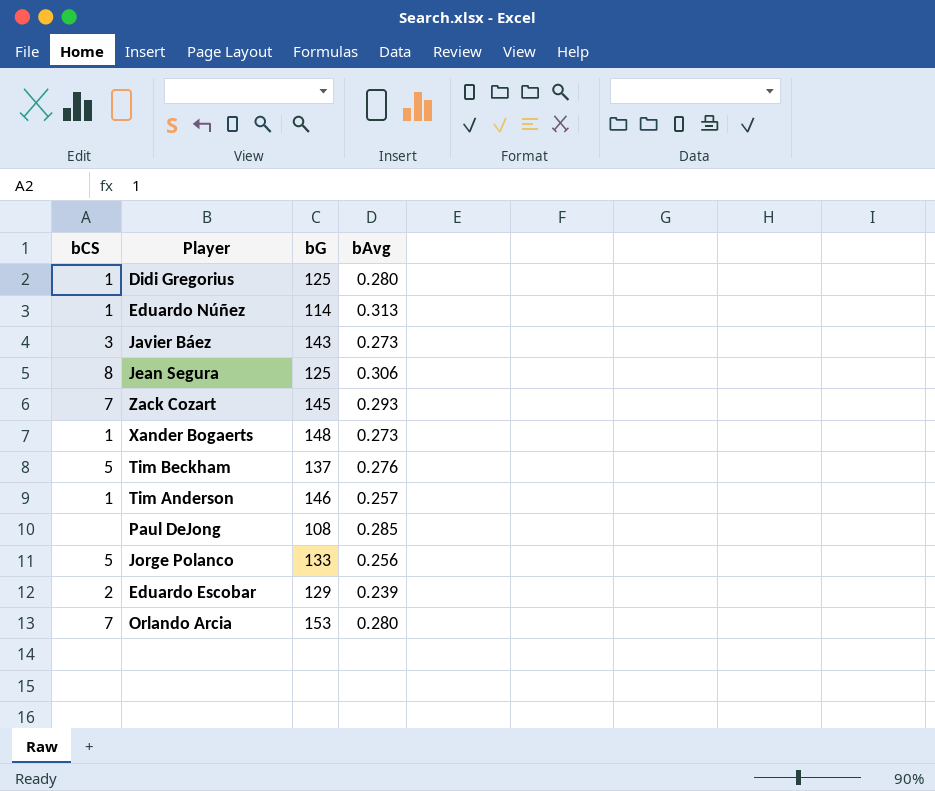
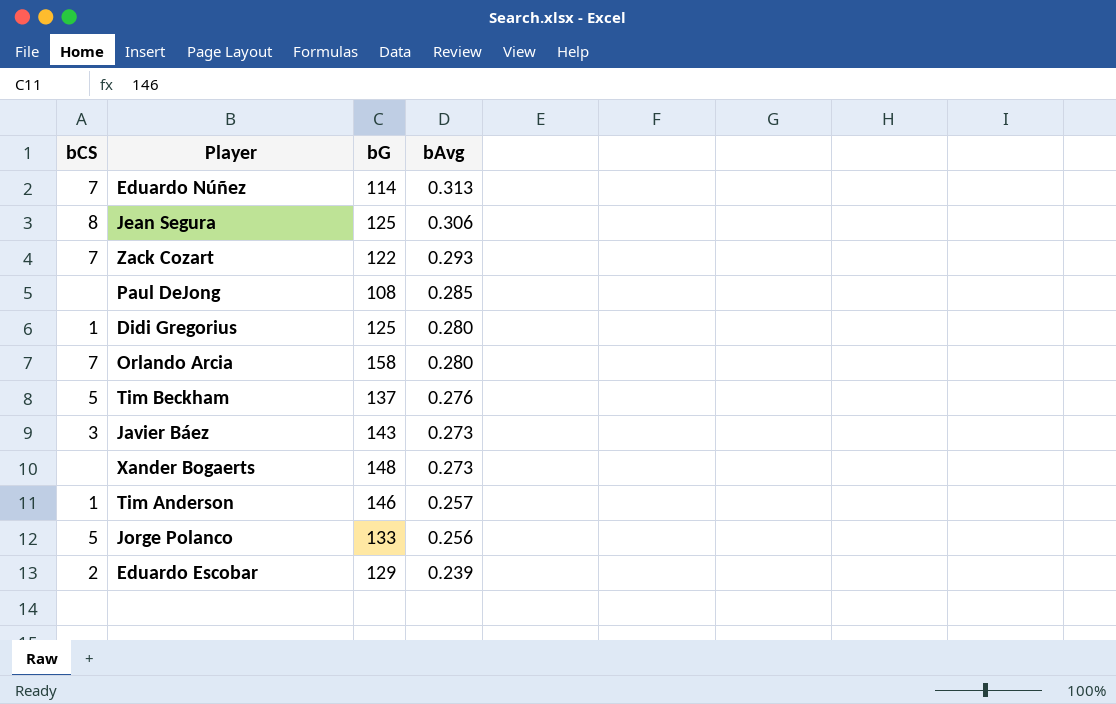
row order: none -> bAvg descending
Eduardo Núñez | bCS: 1 -> 7
Zack Cozart | bG: 145 -> 122
Orlando Arcia | bG: 153 -> 158
Xander Bogaerts | bCS: 1 -> none

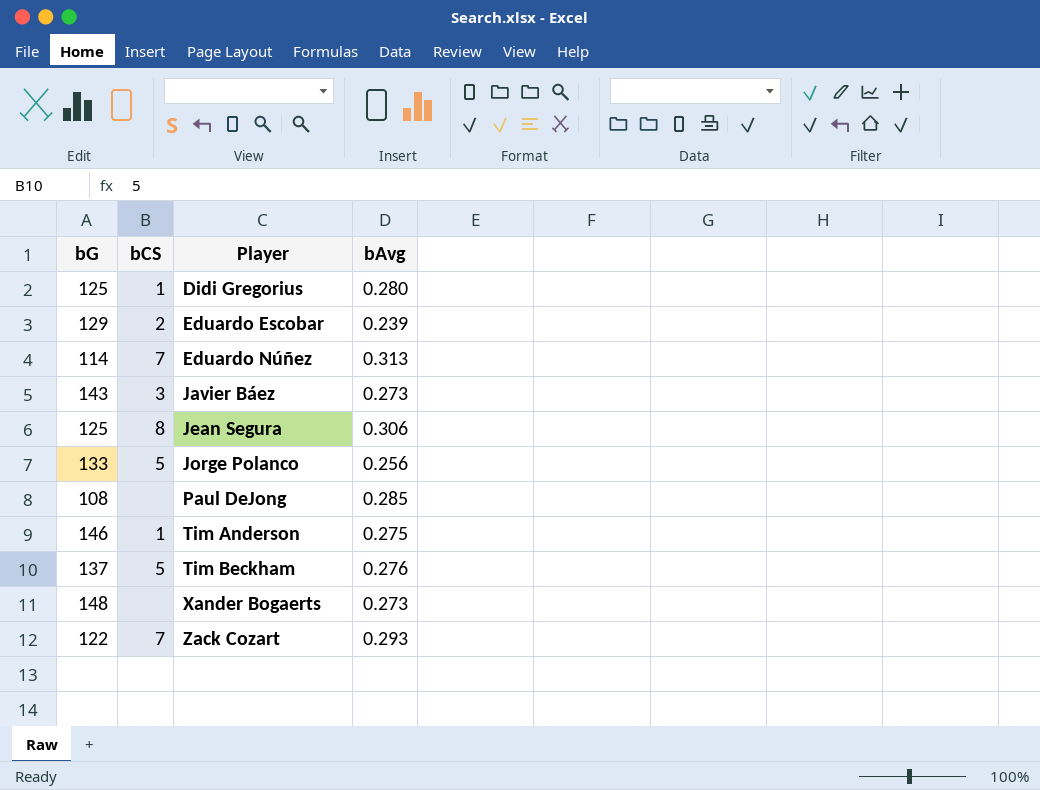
row order: bAvg descending -> Player ascending
column bG | position: 3 -> 1
row Orlando Arcia: 7 | 158 | 0.280 -> none
Tim Anderson | bAvg: 0.257 -> 0.275

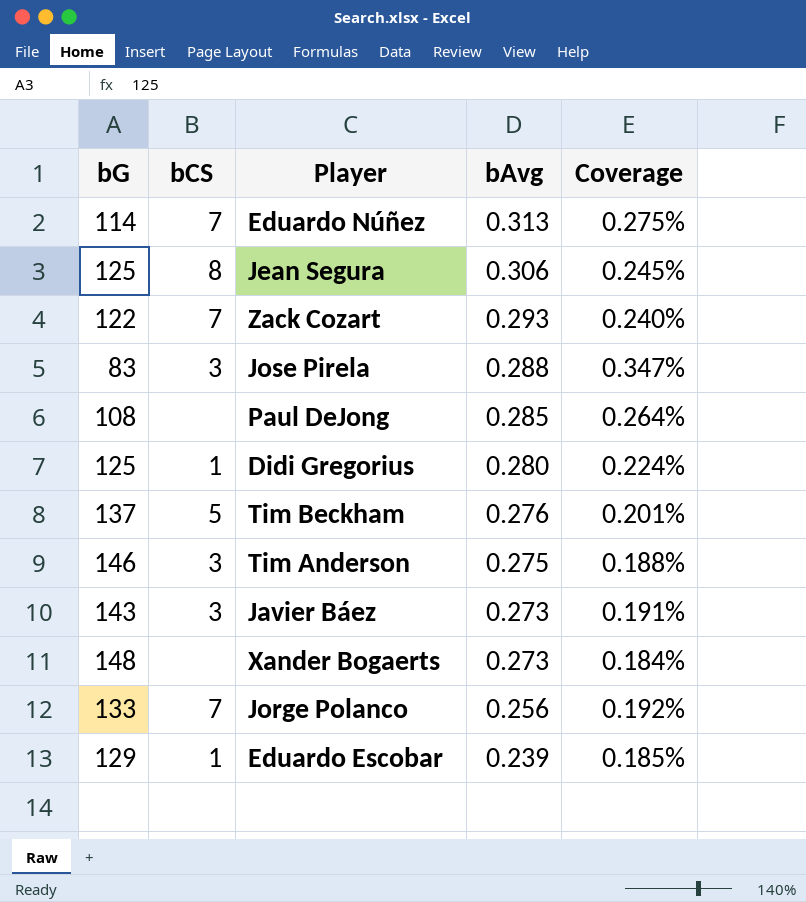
row order: Player ascending -> bAvg descending
column Coverage | formula: none -> [bAvg] / [bG]
row Jose Pirela: none -> 83 | 3 | 0.288 | 0.347%
Tim Anderson | bCS: 1 -> 3
Jorge Polanco | bCS: 5 -> 7
Eduardo Escobar | bCS: 2 -> 1

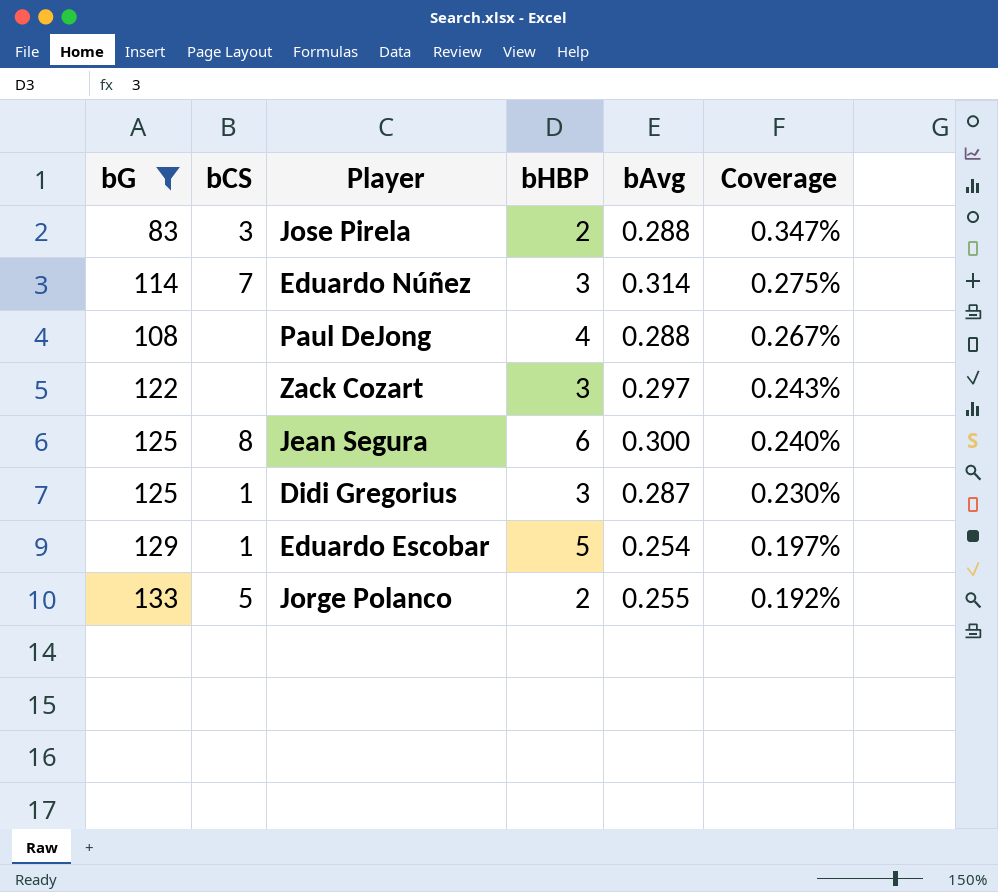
filter: none -> bG <= 133
row order: bAvg descending -> Coverage descending
column bHBP | position: none -> 4
Eduardo Núñez | bAvg: 0.313 -> 0.314
Paul DeJong | bAvg: 0.285 -> 0.288
Paul DeJong | Coverage: 0.264% -> 0.267%
Zack Cozart | bCS: 7 -> none
Zack Cozart | bAvg: 0.293 -> 0.297
Zack Cozart | Coverage: 0.240% -> 0.243%
Jean Segura | bAvg: 0.306 -> 0.300
Jean Segura | Coverage: 0.245% -> 0.240%
Didi Gregorius | bAvg: 0.280 -> 0.287
Didi Gregorius | Coverage: 0.224% -> 0.230%
Eduardo Escobar | bAvg: 0.239 -> 0.254
Eduardo Escobar | Coverage: 0.185% -> 0.197%
Jorge Polanco | bCS: 7 -> 5
Jorge Polanco | bAvg: 0.256 -> 0.255

